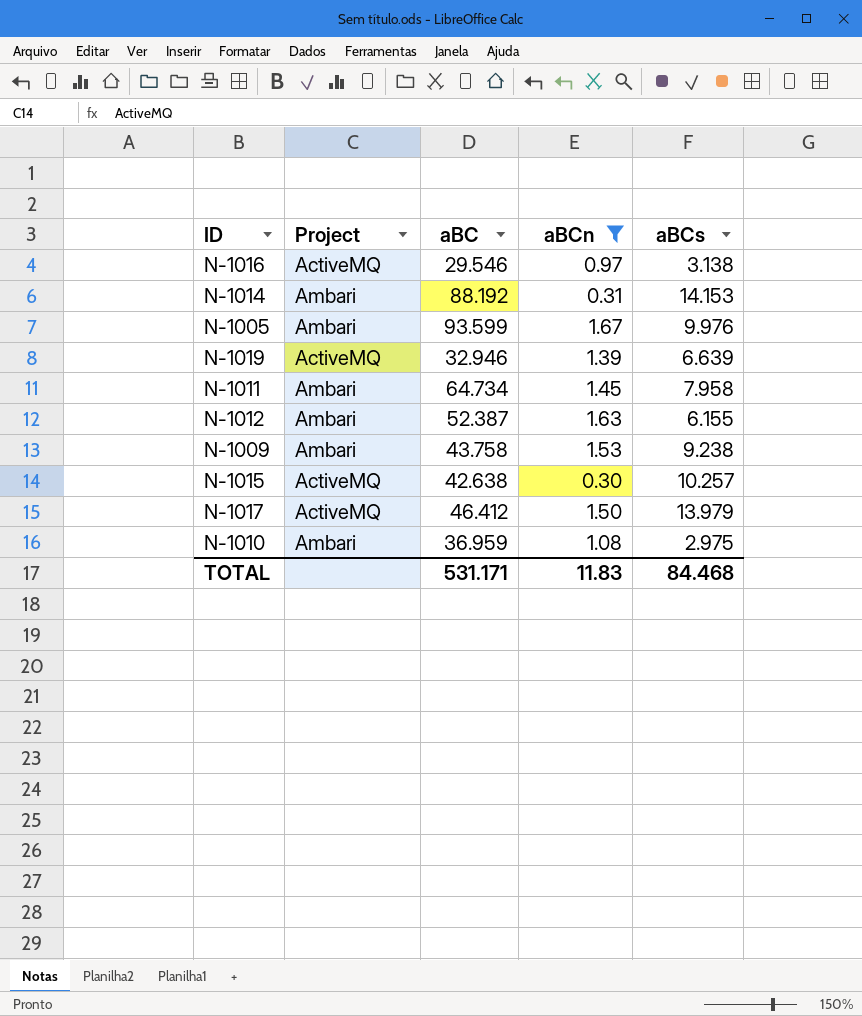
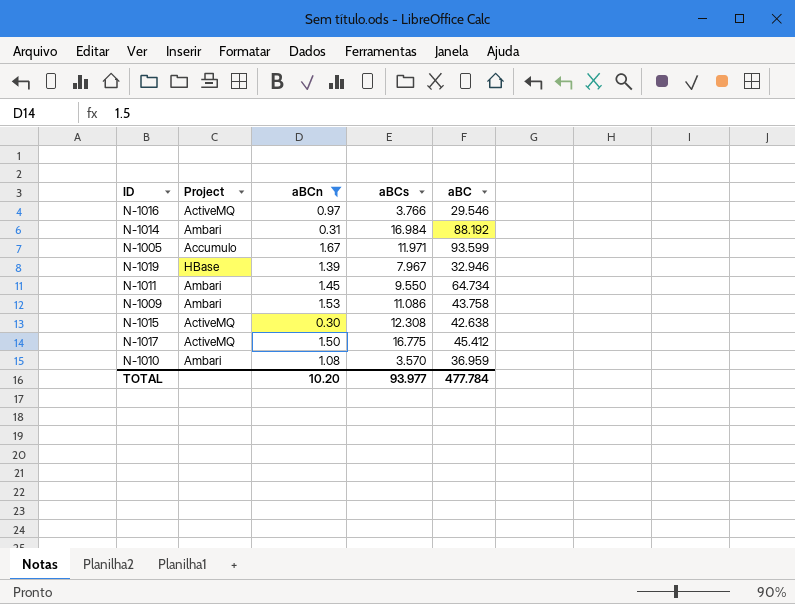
column aBC | position: 3 -> 5
row N-1012: Ambari | 52.387 | 1.63 | 6.155 -> none
N-1016 | aBCs: 3.138 -> 3.766
N-1014 | aBCs: 14.153 -> 16.984
N-1005 | Project: Ambari -> Accumulo
N-1005 | aBCs: 9.976 -> 11.971
N-1019 | Project: ActiveMQ -> HBase
N-1019 | aBCs: 6.639 -> 7.967
N-1011 | aBCs: 7.958 -> 9.550
N-1009 | aBCs: 9.238 -> 11.086
N-1015 | aBCs: 10.257 -> 12.308
N-1017 | aBCs: 13.979 -> 16.775
N-1017 | aBC: 46.412 -> 45.412
N-1010 | aBCs: 2.975 -> 3.570
TOTAL | aBCn: 11.83 -> 10.20
TOTAL | aBCs: 84.468 -> 93.977
TOTAL | aBC: 531.171 -> 477.784

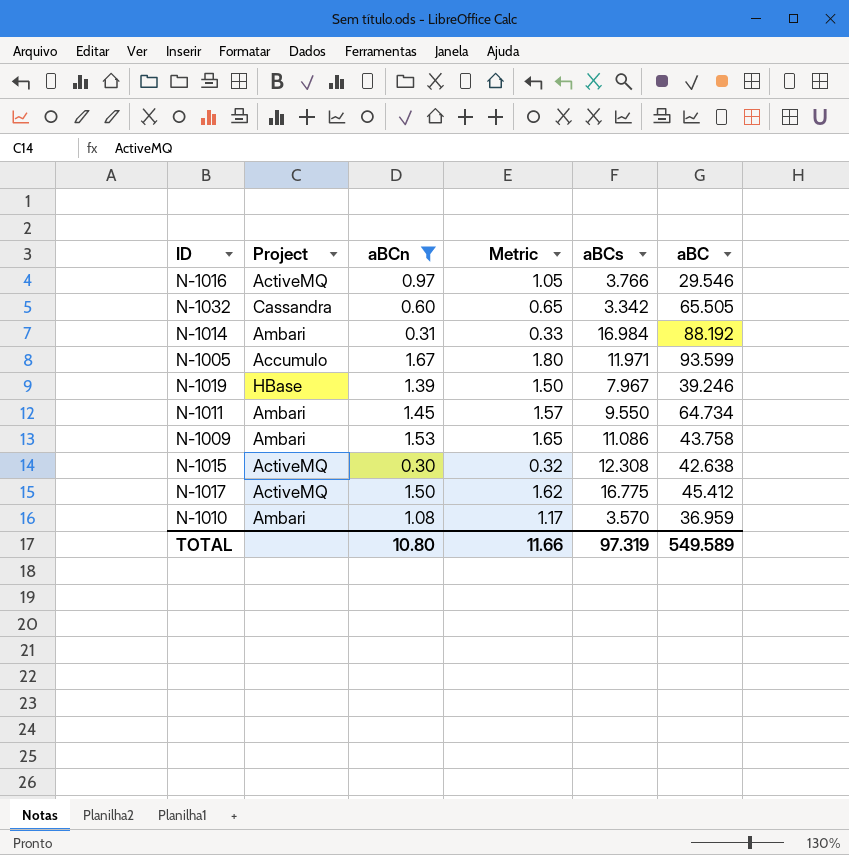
column Metric | formula: none -> [aBCn] * 1.08
row N-1032: none -> Cassandra | 0.60 | 0.65 | 3.342 | 65.505
N-1019 | aBC: 32.946 -> 39.246
TOTAL | aBCn: 10.20 -> 10.80
TOTAL | aBCs: 93.977 -> 97.319
TOTAL | aBC: 477.784 -> 549.589

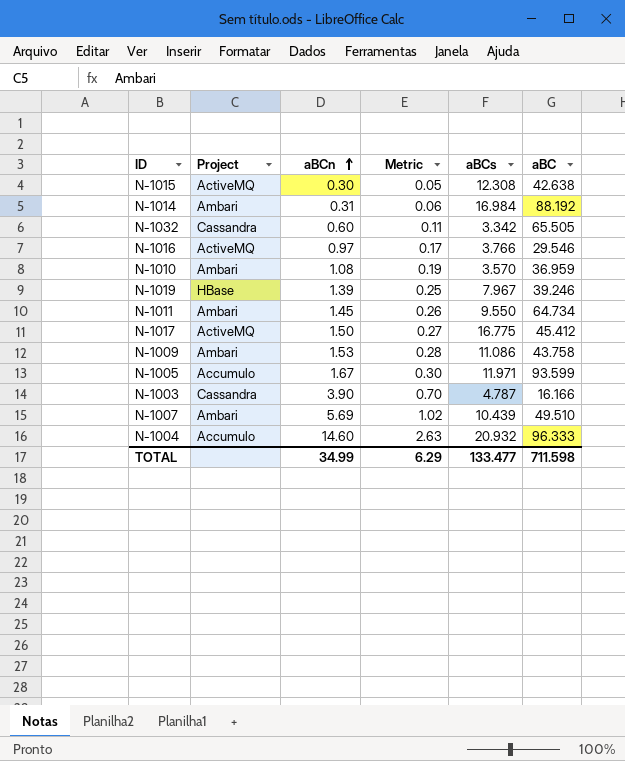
filter: aBCn <= 1.67 -> none
row order: none -> aBCn ascending
column Metric | formula: [aBCn] * 1.08 -> [aBCn] * 0.18
TOTAL | aBCn: 10.80 -> 34.99
TOTAL | Metric: 11.66 -> 6.29
TOTAL | aBCs: 97.319 -> 133.477
TOTAL | aBC: 549.589 -> 711.598

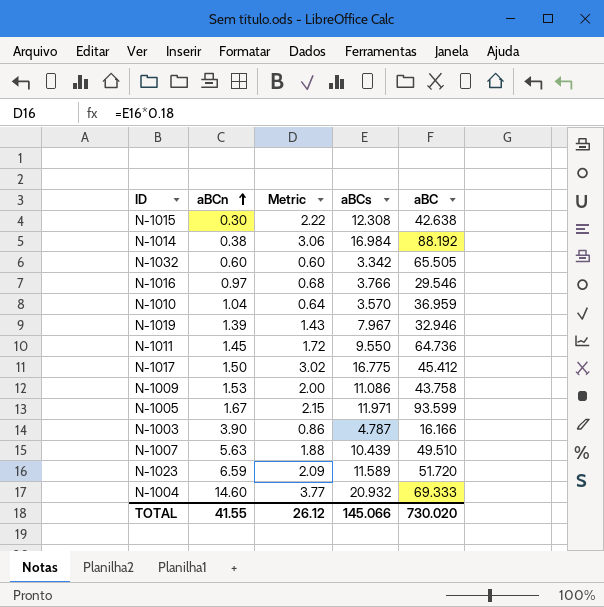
column Project | position: 2 -> none
column Metric | formula: [aBCn] * 0.18 -> [aBCs] * 0.18
N-1014 | aBCn: 0.31 -> 0.38
N-1010 | aBCn: 1.08 -> 1.04
N-1019 | aBC: 39.246 -> 32.946
N-1011 | aBC: 64.734 -> 64.736
N-1007 | aBCn: 5.69 -> 5.63
row N-1023: none -> 6.59 | 2.09 | 11.589 | 51.720
N-1004 | aBC: 96.333 -> 69.333
TOTAL | aBCn: 34.99 -> 41.55
TOTAL | Metric: 6.29 -> 26.12
TOTAL | aBCs: 133.477 -> 145.066
TOTAL | aBC: 711.598 -> 730.020

